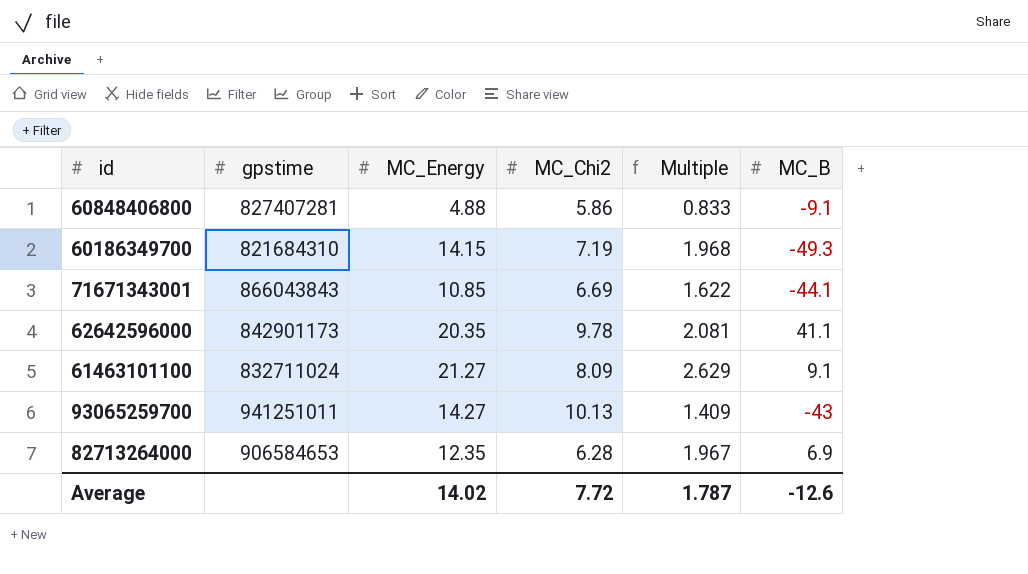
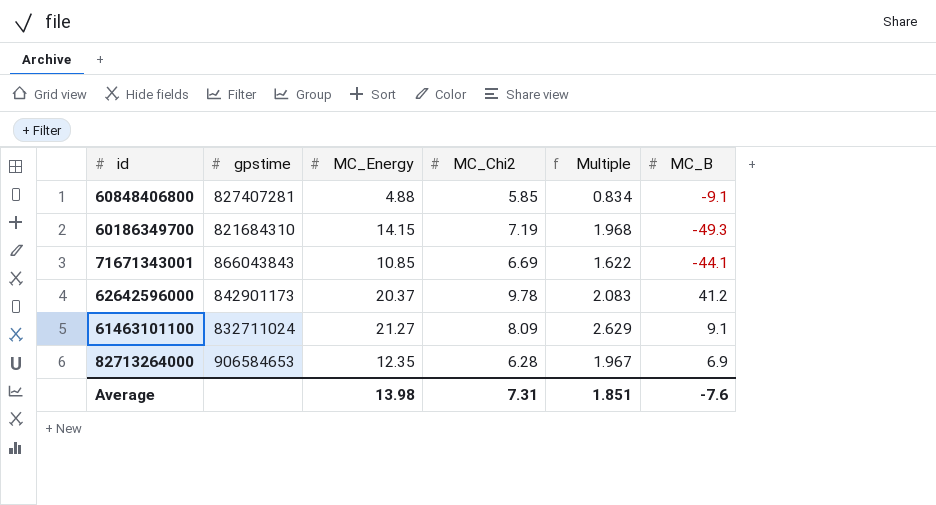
row 93065259700: 941251011 | 14.27 | 10.13 | 1.409 | -43 -> none
60848406800 | MC_Chi2: 5.86 -> 5.85
60848406800 | Multiple: 0.833 -> 0.834
62642596000 | MC_Energy: 20.35 -> 20.37
62642596000 | Multiple: 2.081 -> 2.083
62642596000 | MC_B: 41.1 -> 41.2
Average | MC_Energy: 14.02 -> 13.98
Average | MC_Chi2: 7.72 -> 7.31
Average | Multiple: 1.787 -> 1.851
Average | MC_B: -12.6 -> -7.6

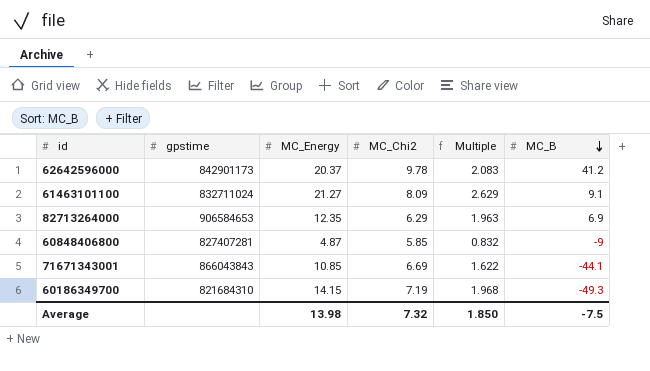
row order: none -> MC_B descending
82713264000 | MC_Chi2: 6.28 -> 6.29
82713264000 | Multiple: 1.967 -> 1.963
60848406800 | MC_Energy: 4.88 -> 4.87
60848406800 | Multiple: 0.834 -> 0.832
60848406800 | MC_B: -9.1 -> -9
Average | MC_Chi2: 7.31 -> 7.32
Average | Multiple: 1.851 -> 1.850
Average | MC_B: -7.6 -> -7.5

